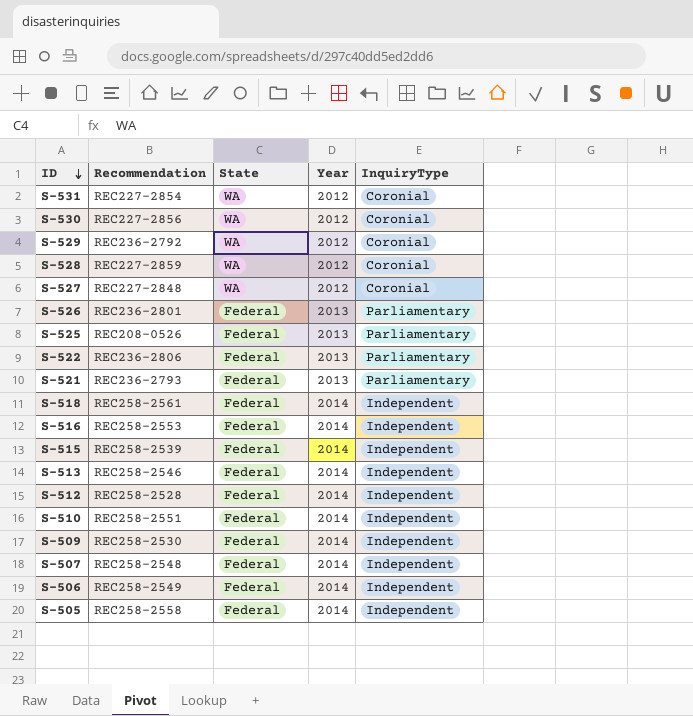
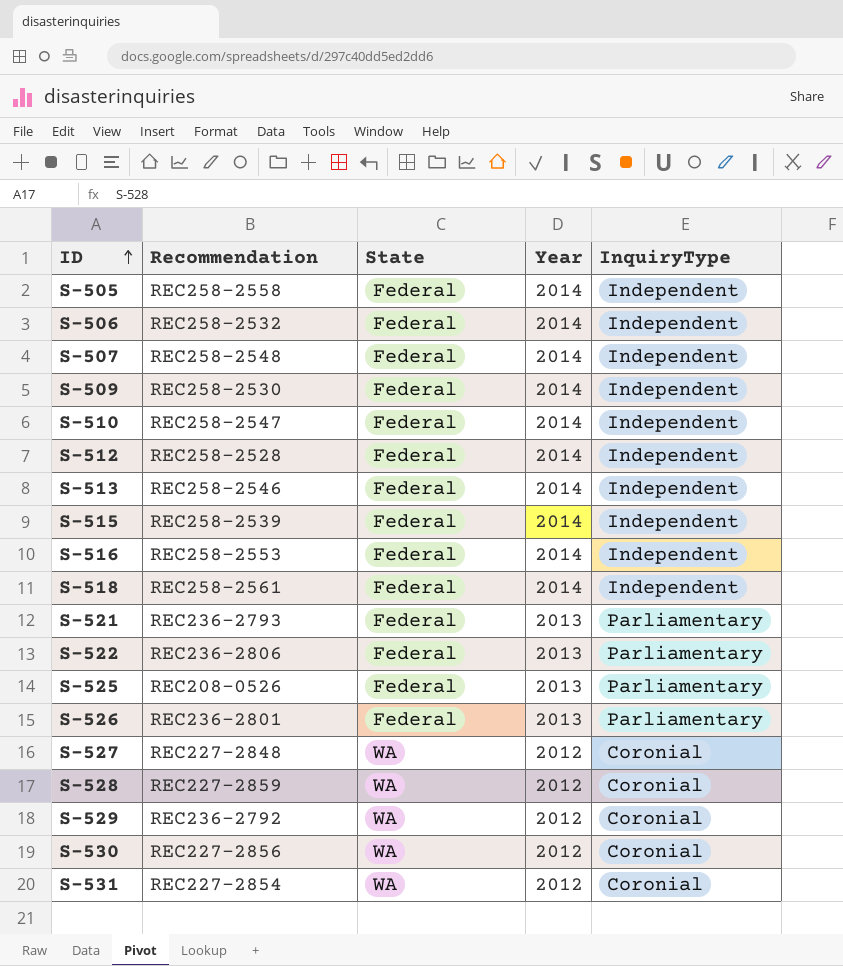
row order: ID descending -> ID ascending
S-506 | Recommendation: REC258-2549 -> REC258-2532
S-510 | Recommendation: REC258-2551 -> REC258-2547

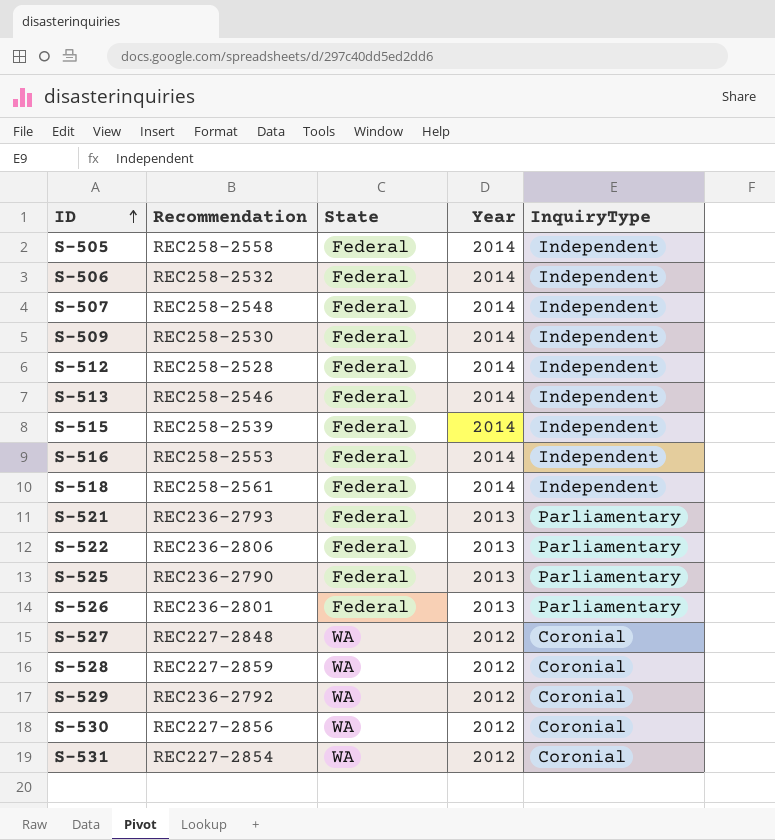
row S-510: REC258-2547 | Federal | 2014 | Independent -> none
S-525 | Recommendation: REC208-0526 -> REC236-2790

